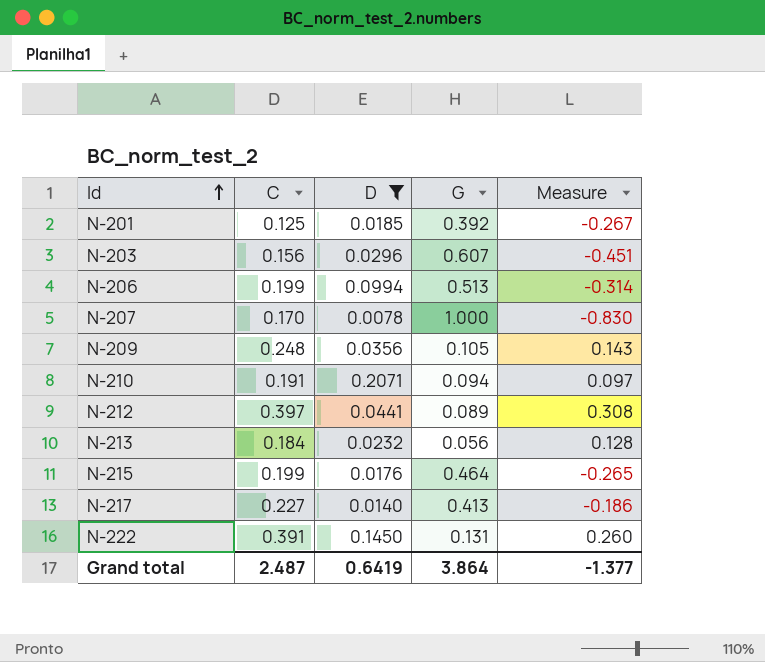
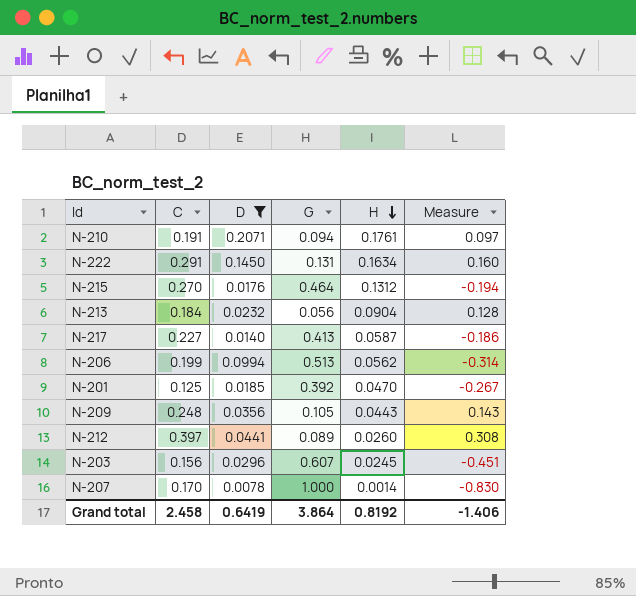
row order: Id ascending -> H descending
column H | position: none -> 5
N-222 | C: 0.391 -> 0.291
N-222 | Measure: 0.260 -> 0.160
N-215 | C: 0.199 -> 0.270
N-215 | Measure: -0.265 -> -0.194
Grand total | C: 2.487 -> 2.458
Grand total | Measure: -1.377 -> -1.406

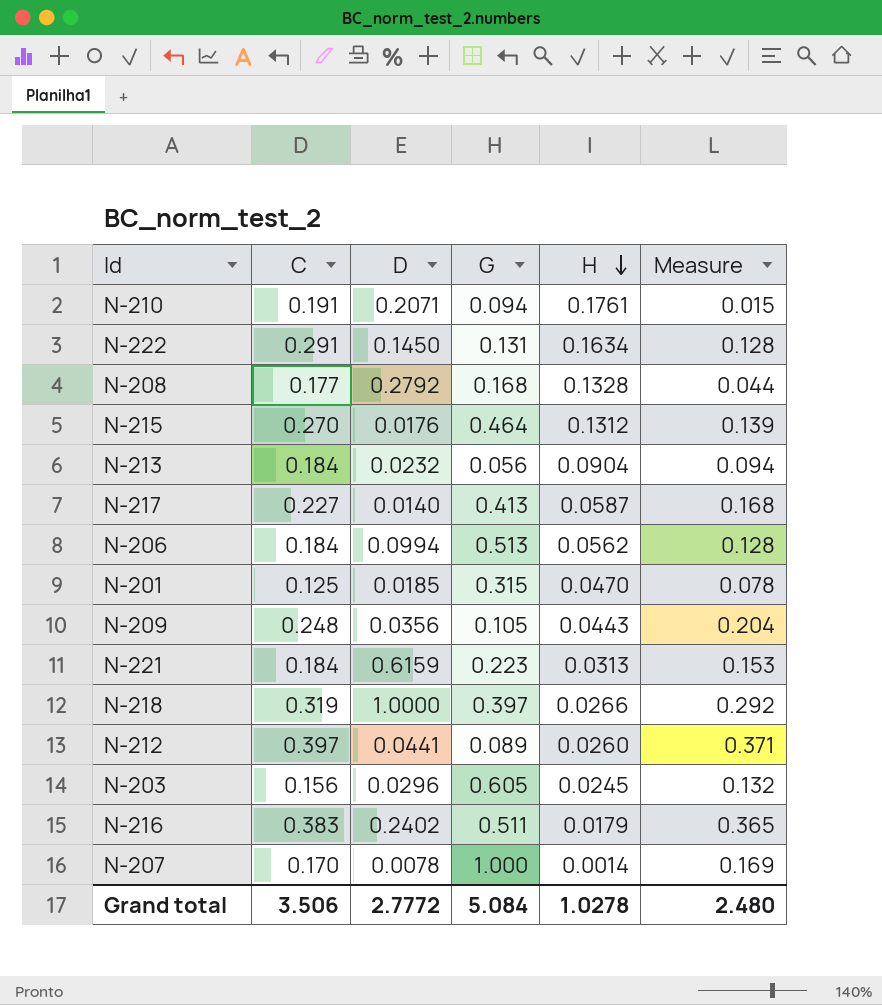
filter: D <= 0.2071 -> none
column Measure | formula: [C] - [G] -> [C] - [H]
N-206 | C: 0.199 -> 0.184
N-201 | G: 0.392 -> 0.315
N-203 | G: 0.607 -> 0.605
Grand total | C: 2.458 -> 3.506
Grand total | D: 0.6419 -> 2.7772
Grand total | G: 3.864 -> 5.084
Grand total | H: 0.8192 -> 1.0278
Grand total | Measure: -1.406 -> 2.480

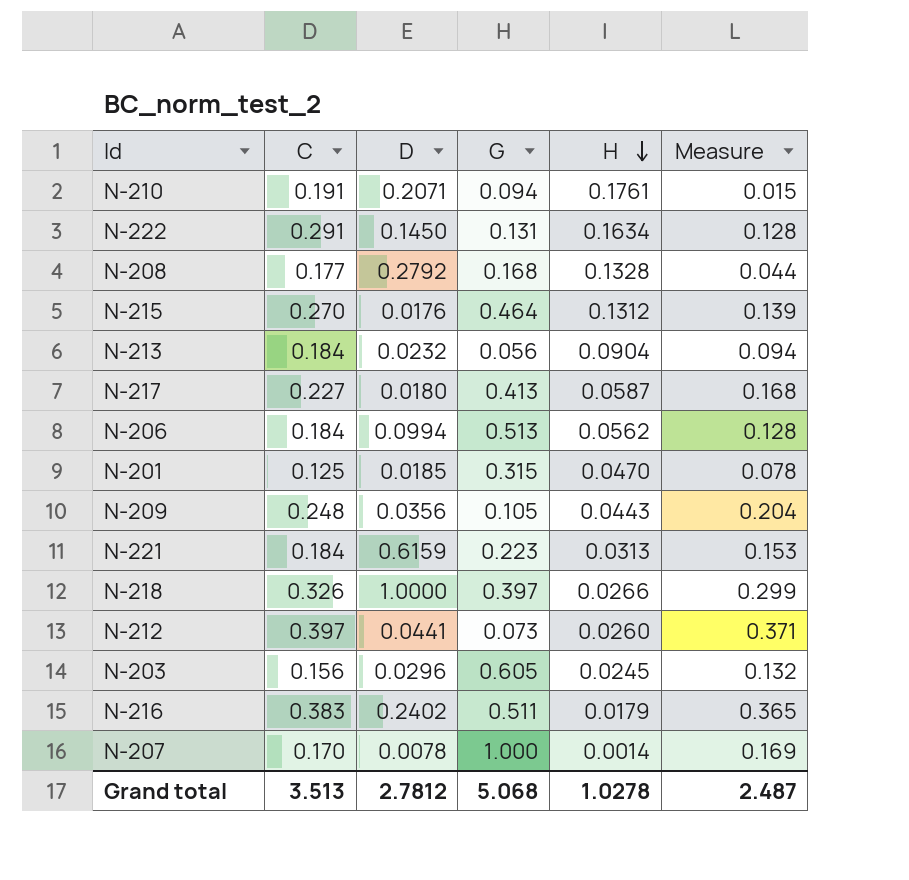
N-217 | D: 0.0140 -> 0.0180
N-218 | C: 0.319 -> 0.326
N-218 | Measure: 0.292 -> 0.299
N-212 | G: 0.089 -> 0.073
Grand total | C: 3.506 -> 3.513
Grand total | D: 2.7772 -> 2.7812
Grand total | G: 5.084 -> 5.068
Grand total | Measure: 2.480 -> 2.487

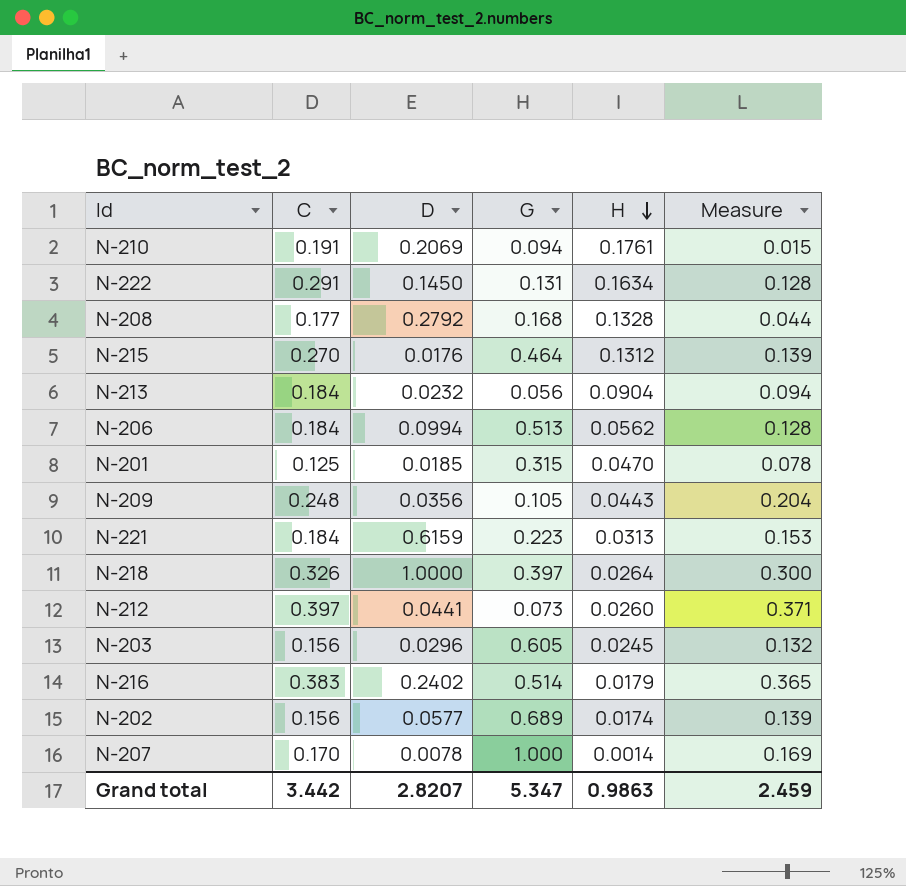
row N-217: 0.227 | 0.0180 | 0.413 | 0.0587 | 0.168 -> none
N-210 | D: 0.2071 -> 0.2069
N-218 | H: 0.0266 -> 0.0264
N-218 | Measure: 0.299 -> 0.300
N-216 | G: 0.511 -> 0.514
row N-202: none -> 0.156 | 0.0577 | 0.689 | 0.0174 | 0.139
Grand total | C: 3.513 -> 3.442
Grand total | D: 2.7812 -> 2.8207
Grand total | G: 5.068 -> 5.347
Grand total | H: 1.0278 -> 0.9863
Grand total | Measure: 2.487 -> 2.459

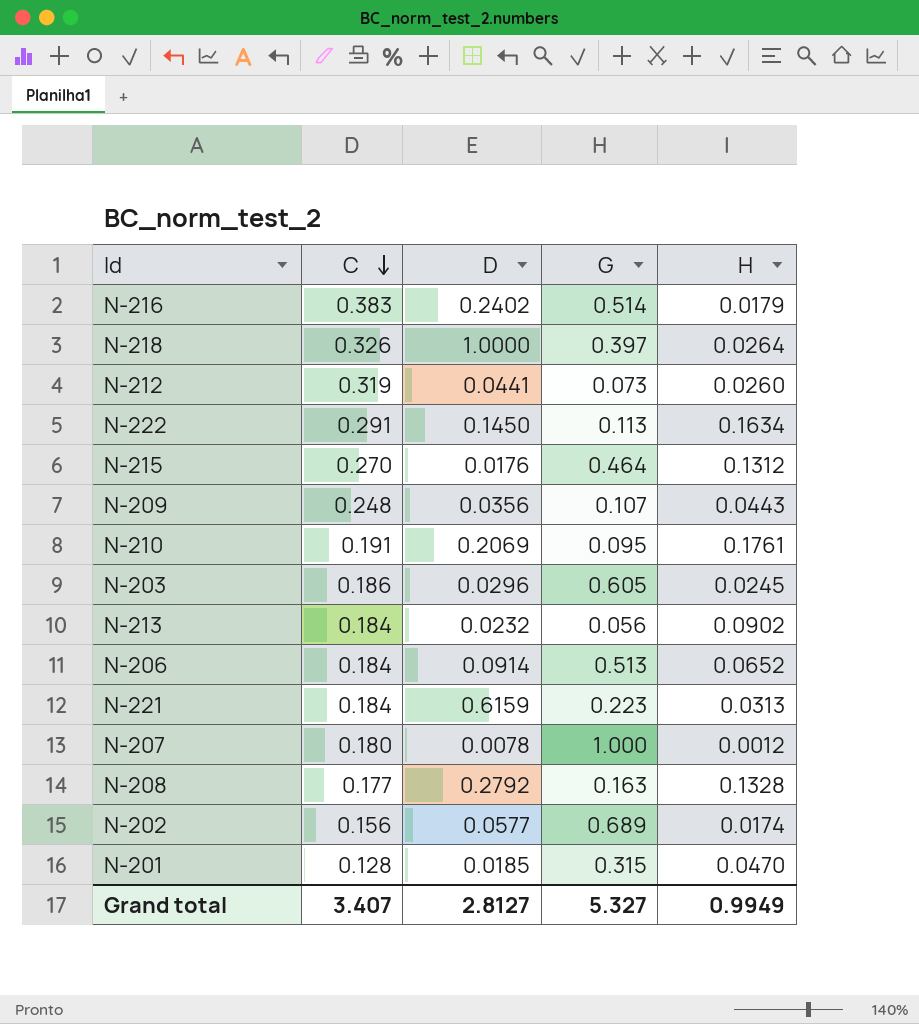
row order: H descending -> C descending
column Measure | formula: [C] - [H] -> none
N-212 | C: 0.397 -> 0.319
N-222 | G: 0.131 -> 0.113
N-209 | G: 0.105 -> 0.107
N-210 | G: 0.094 -> 0.095
N-203 | C: 0.156 -> 0.186
N-213 | H: 0.0904 -> 0.0902
N-206 | D: 0.0994 -> 0.0914
N-206 | H: 0.0562 -> 0.0652
N-207 | C: 0.170 -> 0.180
N-207 | H: 0.0014 -> 0.0012
N-208 | G: 0.168 -> 0.163
N-201 | C: 0.125 -> 0.128
Grand total | C: 3.442 -> 3.407
Grand total | D: 2.8207 -> 2.8127
Grand total | G: 5.347 -> 5.327
Grand total | H: 0.9863 -> 0.9949

